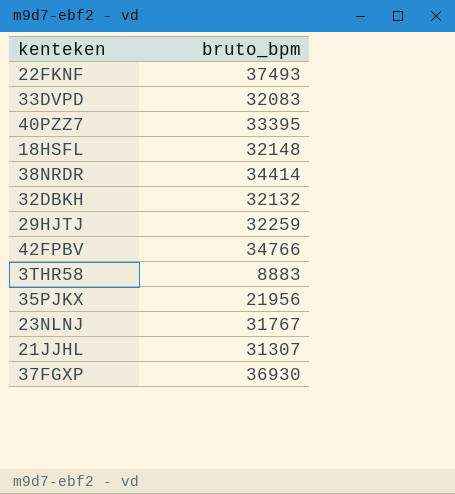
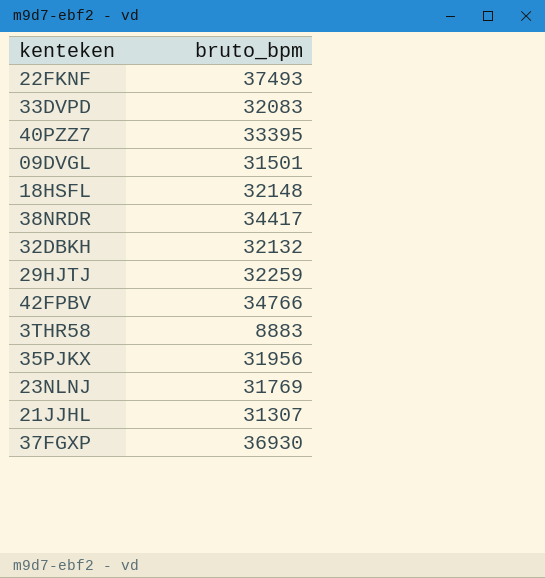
row 09DVGL: none -> 31501
38NRDR | bruto_bpm: 34414 -> 34417
35PJKX | bruto_bpm: 21956 -> 31956
23NLNJ | bruto_bpm: 31767 -> 31769

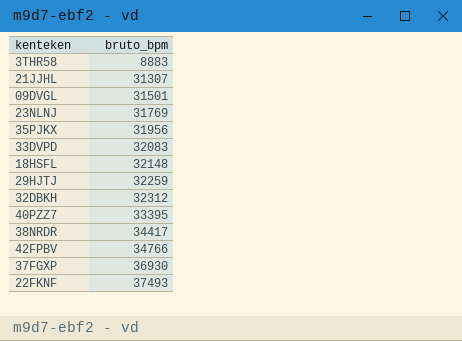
row order: none -> bruto_bpm ascending
32DBKH | bruto_bpm: 32132 -> 32312

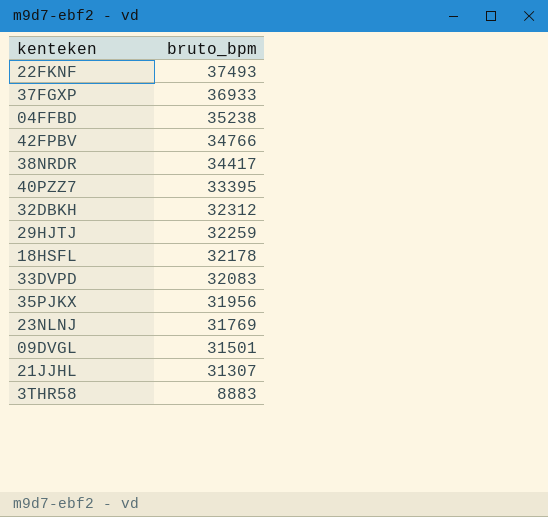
row order: bruto_bpm ascending -> bruto_bpm descending
37FGXP | bruto_bpm: 36930 -> 36933
row 04FFBD: none -> 35238
18HSFL | bruto_bpm: 32148 -> 32178

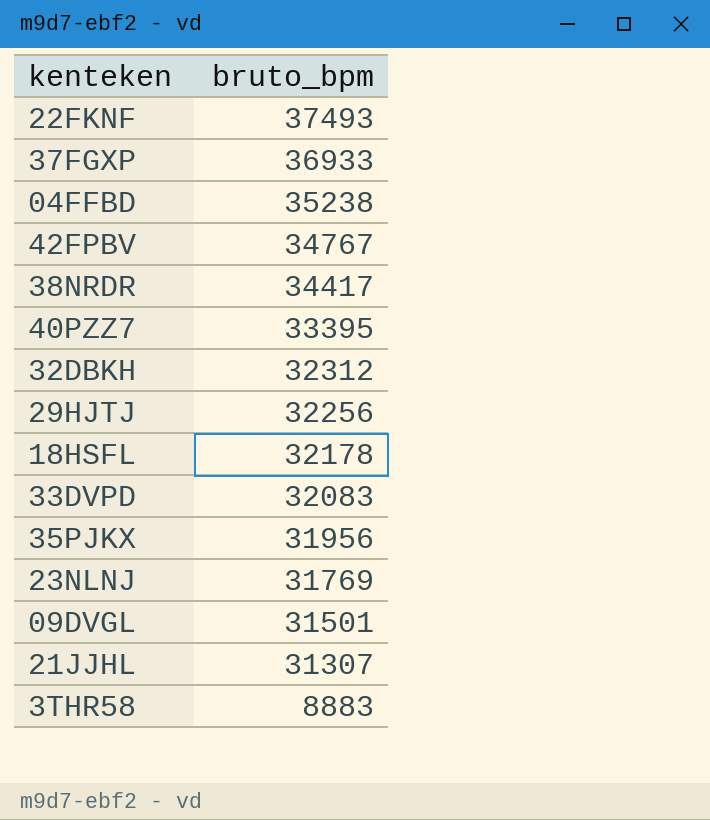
42FPBV | bruto_bpm: 34766 -> 34767
29HJTJ | bruto_bpm: 32259 -> 32256

